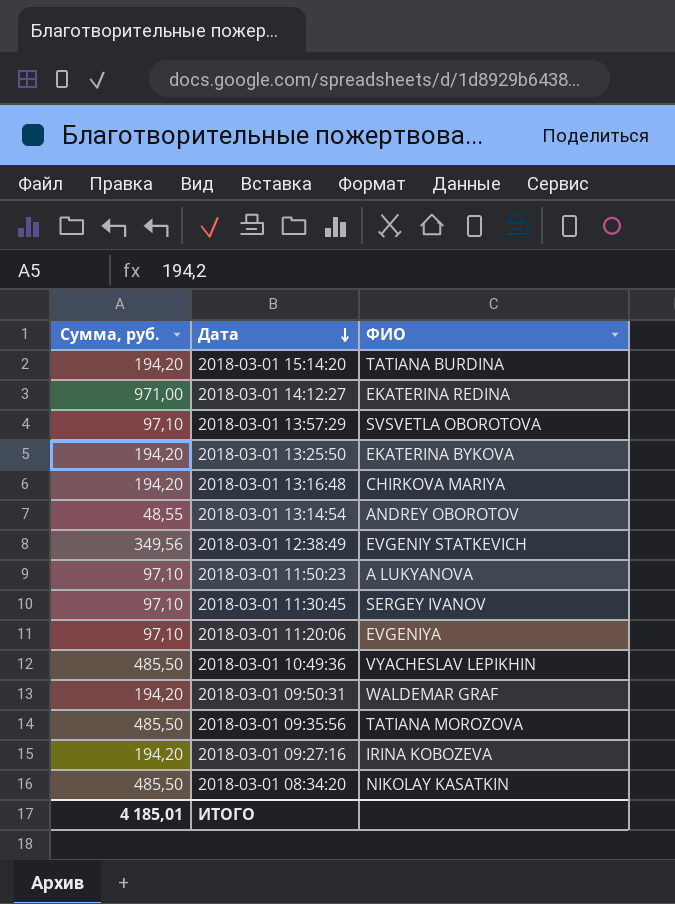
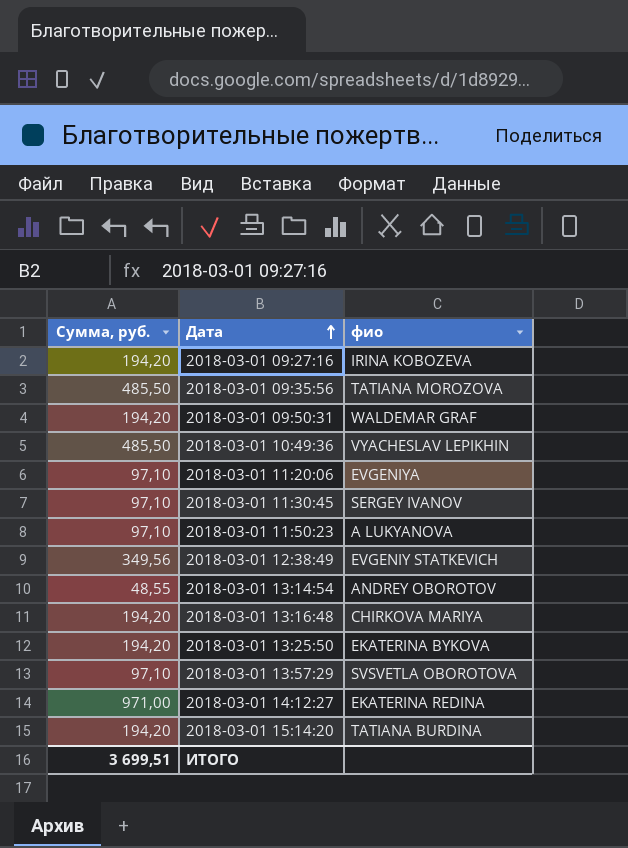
row order: Дата descending -> Дата ascending
column name: ФИО -> фио
row 2018-03-01 08:34:20: 485,50 | NIKOLAY KASATKIN -> none
ИТОГО | Сумма, руб.: 4 185,01 -> 3 699,51

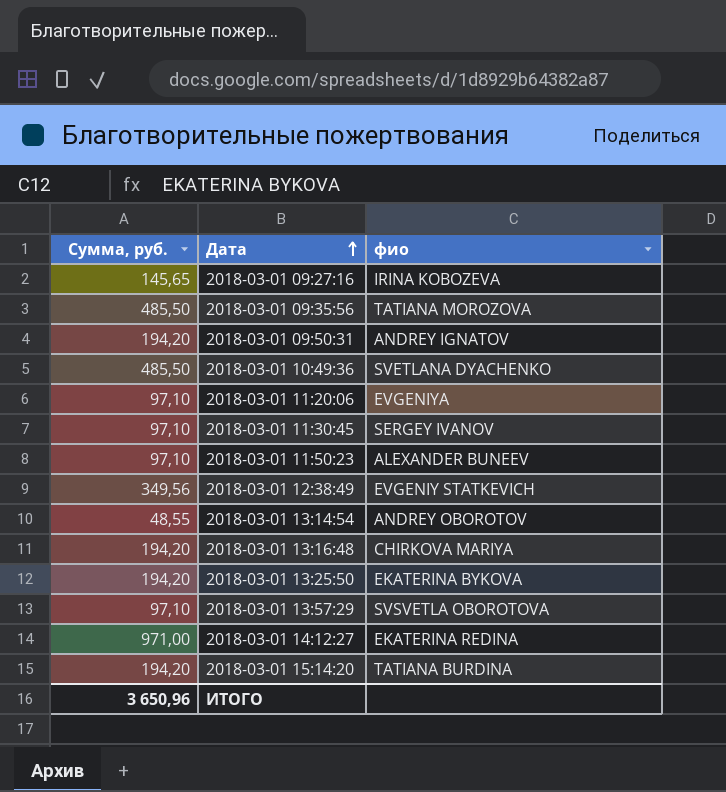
2018-03-01 09:27:16 | Сумма, руб.: 194,20 -> 145,65
2018-03-01 09:50:31 | фио: WALDEMAR GRAF -> ANDREY IGNATOV
2018-03-01 10:49:36 | фио: VYACHESLAV LEPIKHIN -> SVETLANA DYACHENKO
2018-03-01 11:50:23 | фио: A LUKYANOVA -> ALEXANDER BUNEEV
ИТОГО | Сумма, руб.: 3 699,51 -> 3 650,96

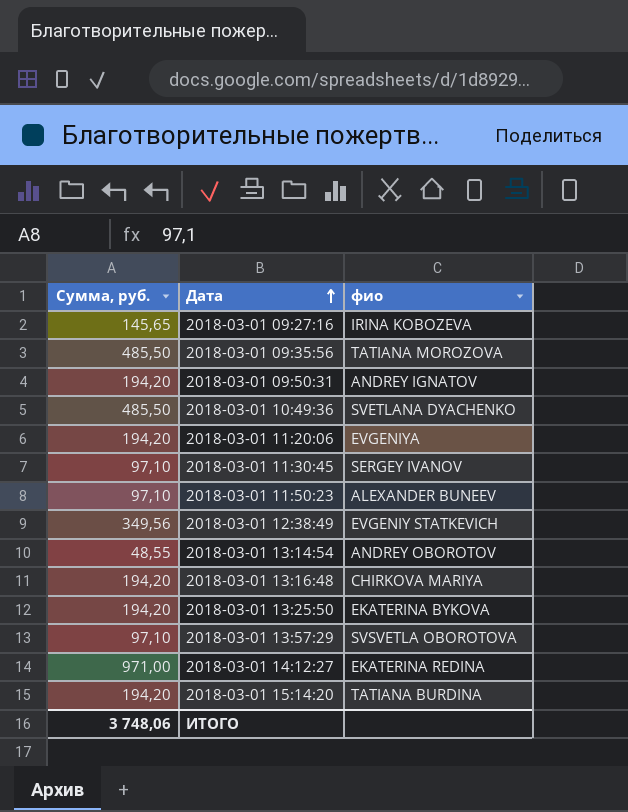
2018-03-01 11:20:06 | Сумма, руб.: 97,10 -> 194,20
ИТОГО | Сумма, руб.: 3 650,96 -> 3 748,06

